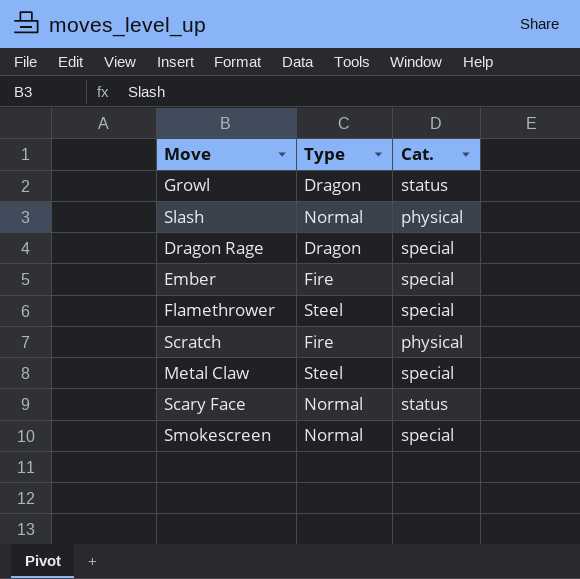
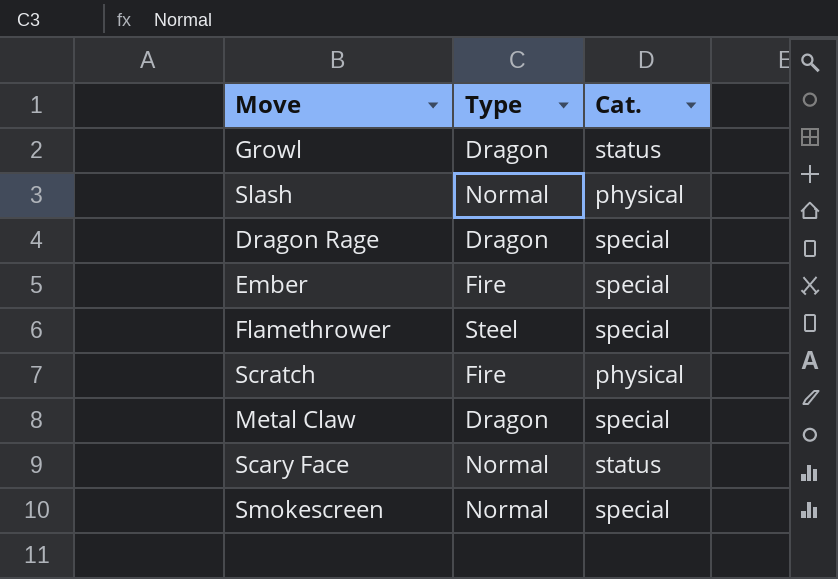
Metal Claw | Type: Steel -> Dragon

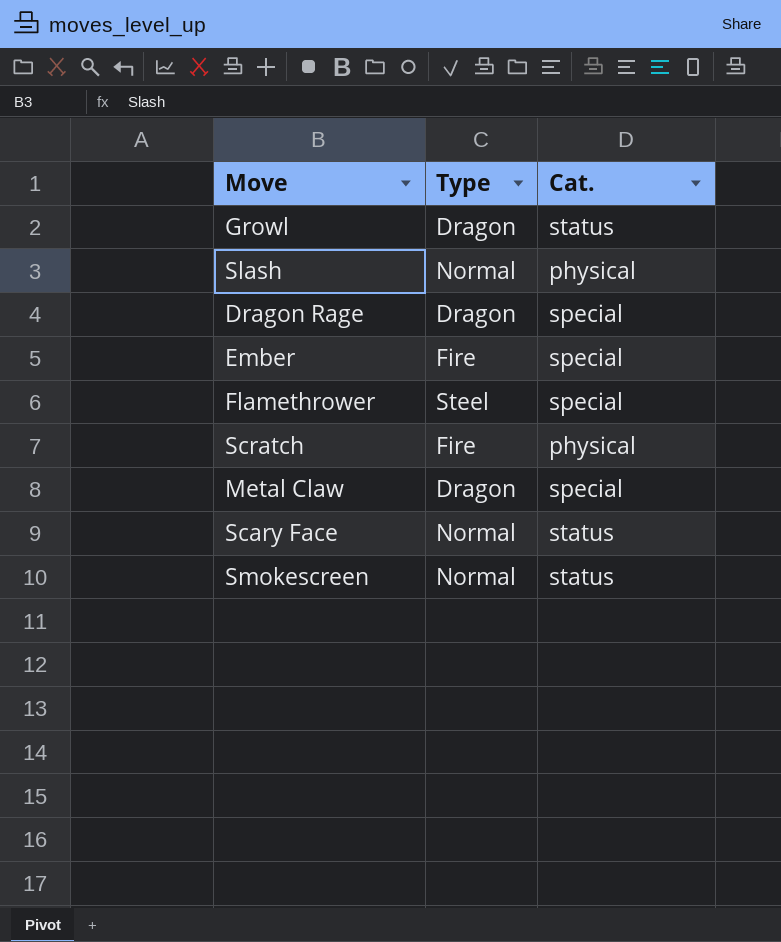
Smokescreen | Cat.: special -> status

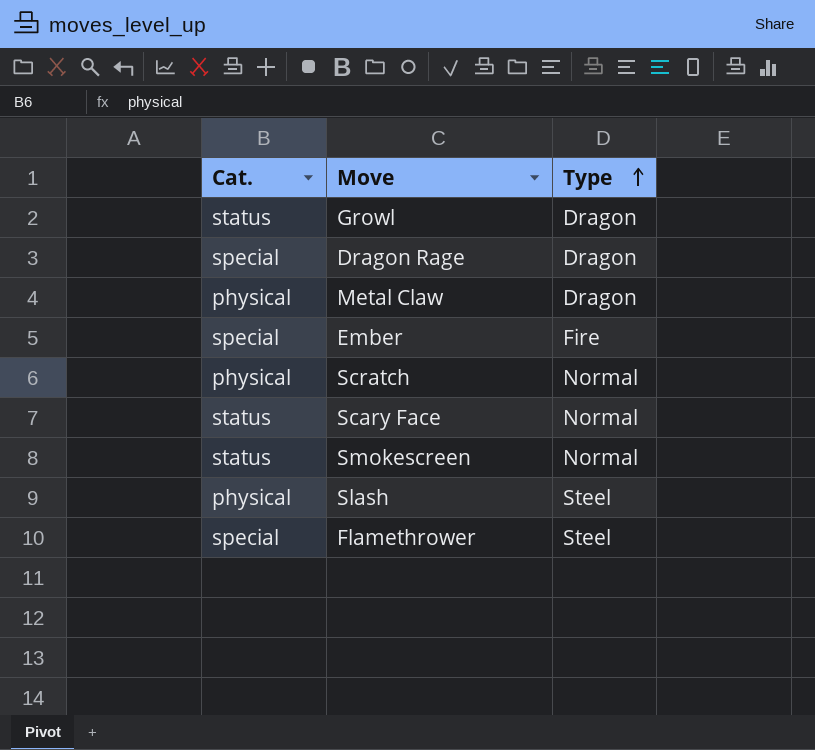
row order: none -> Type ascending
column Cat. | position: 3 -> 1
Metal Claw | Cat.: special -> physical
Scratch | Type: Fire -> Normal
Slash | Type: Normal -> Steel

